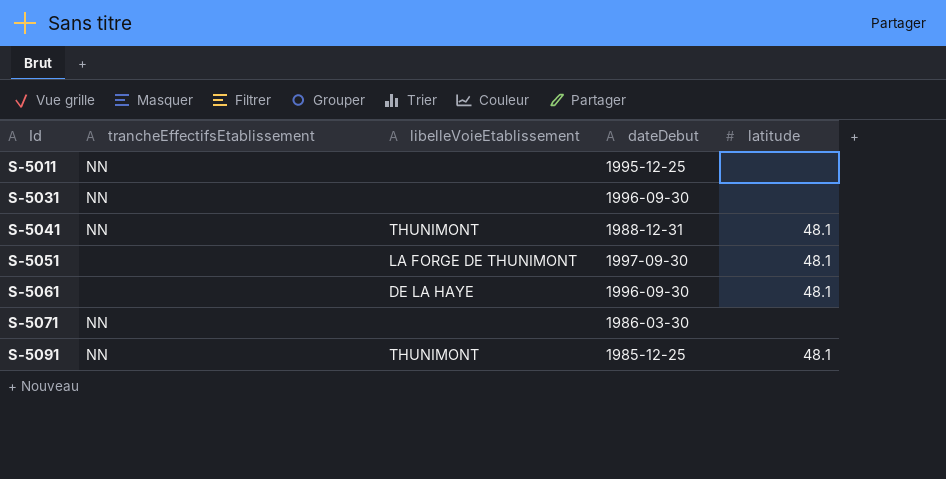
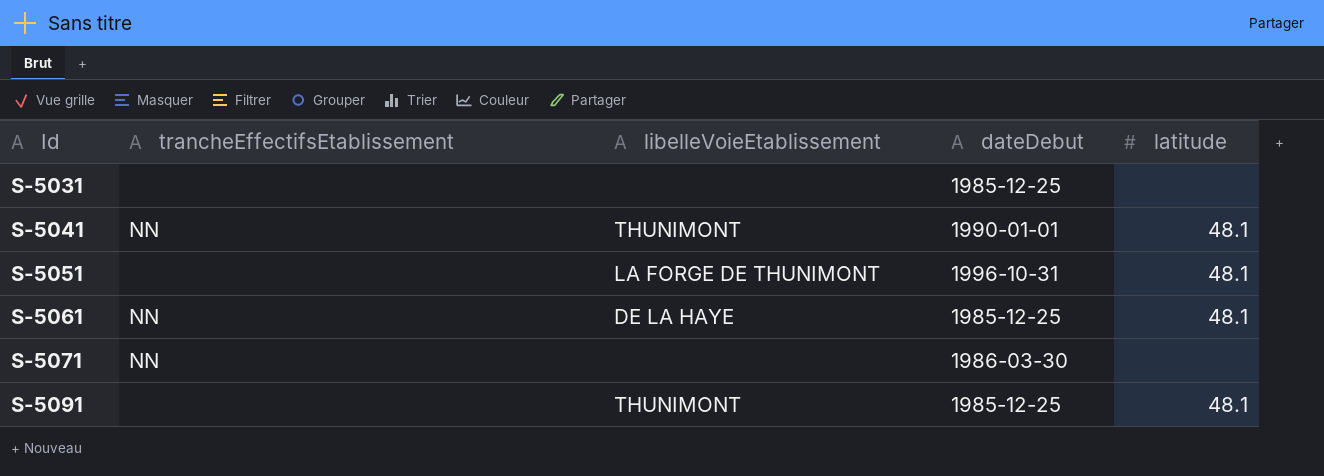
row S-5011: NN | none | 1995-12-25 | none -> none
S-5031 | trancheEffectifsEtablissement: NN -> none
S-5031 | dateDebut: 1996-09-30 -> 1985-12-25
S-5041 | dateDebut: 1988-12-31 -> 1990-01-01
S-5051 | dateDebut: 1997-09-30 -> 1996-10-31
S-5061 | trancheEffectifsEtablissement: none -> NN
S-5061 | dateDebut: 1996-09-30 -> 1985-12-25
S-5091 | trancheEffectifsEtablissement: NN -> none

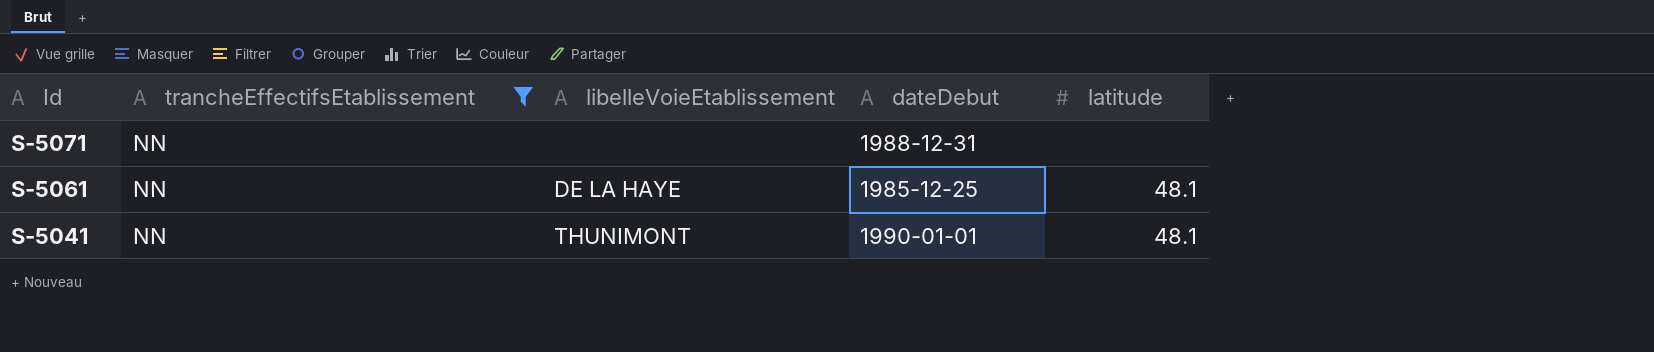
filter: none -> trancheEffectifsEtablissement = NN
row order: Id ascending -> Id descending
S-5071 | dateDebut: 1986-03-30 -> 1988-12-31

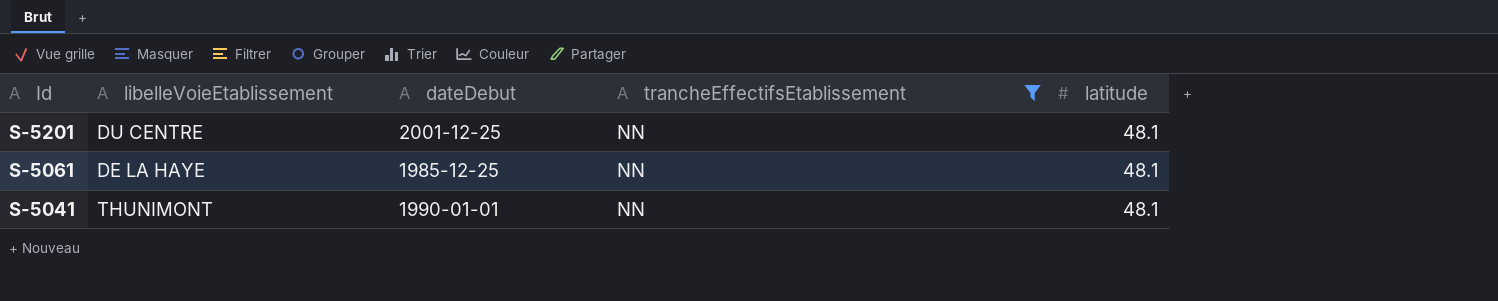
column trancheEffectifsEtablissement | position: 2 -> 4
row S-5071: NN | none | 1988-12-31 | none -> none
row S-5201: none -> DU CENTRE | 2001-12-25 | NN | 48.1

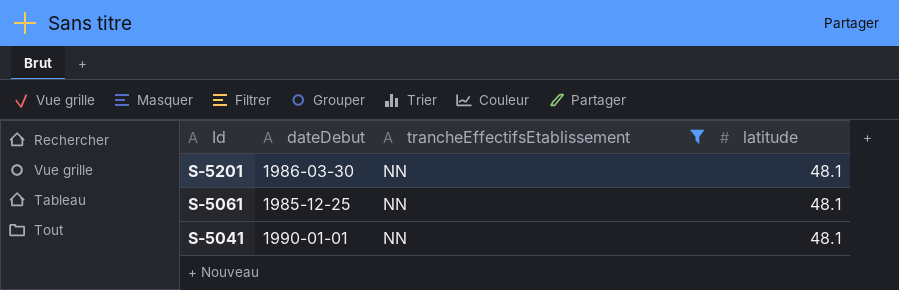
column libelleVoieEtablissement | position: 2 -> none
S-5201 | dateDebut: 2001-12-25 -> 1986-03-30

